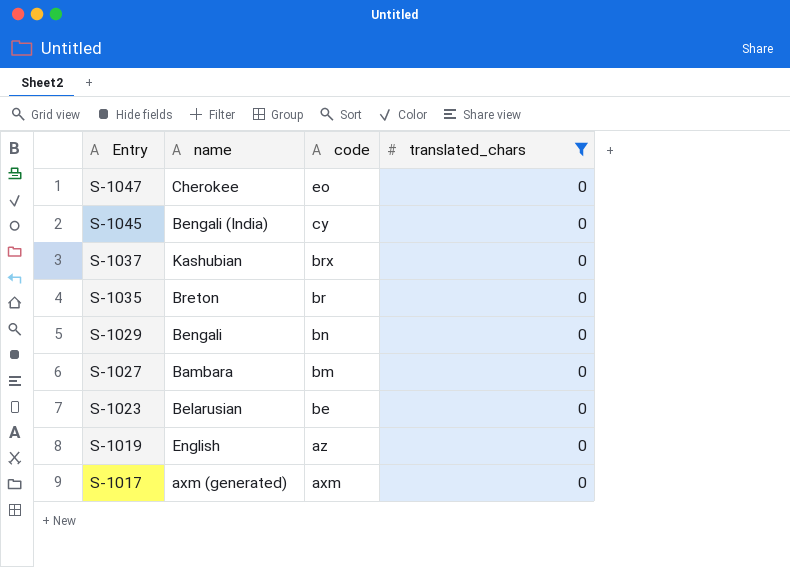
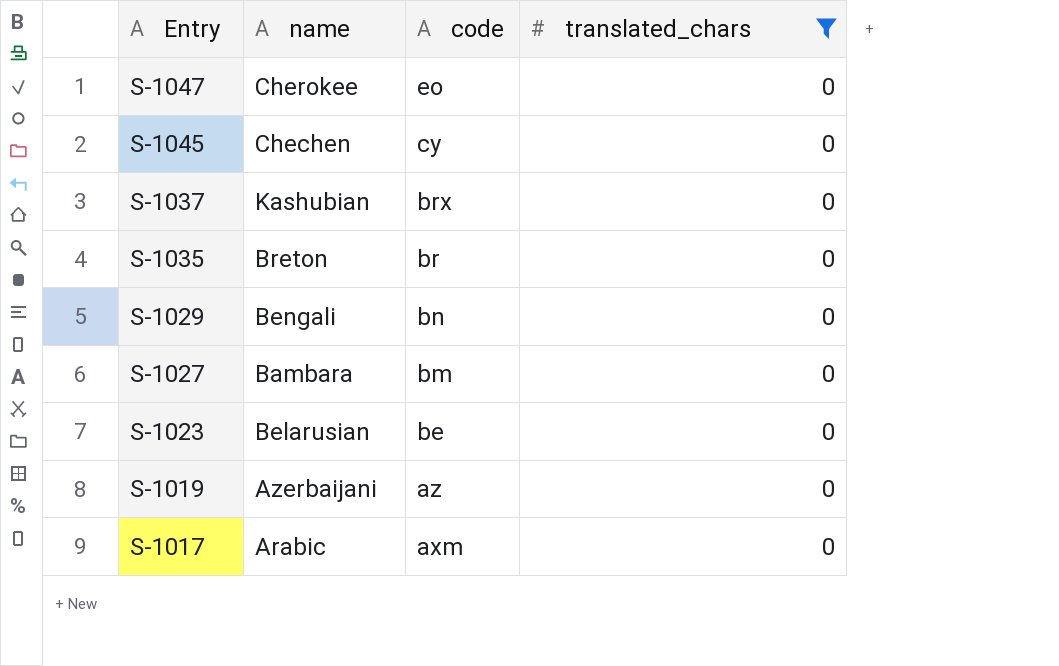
S-1045 | name: Bengali (India) -> Chechen
S-1019 | name: English -> Azerbaijani
S-1017 | name: axm (generated) -> Arabic

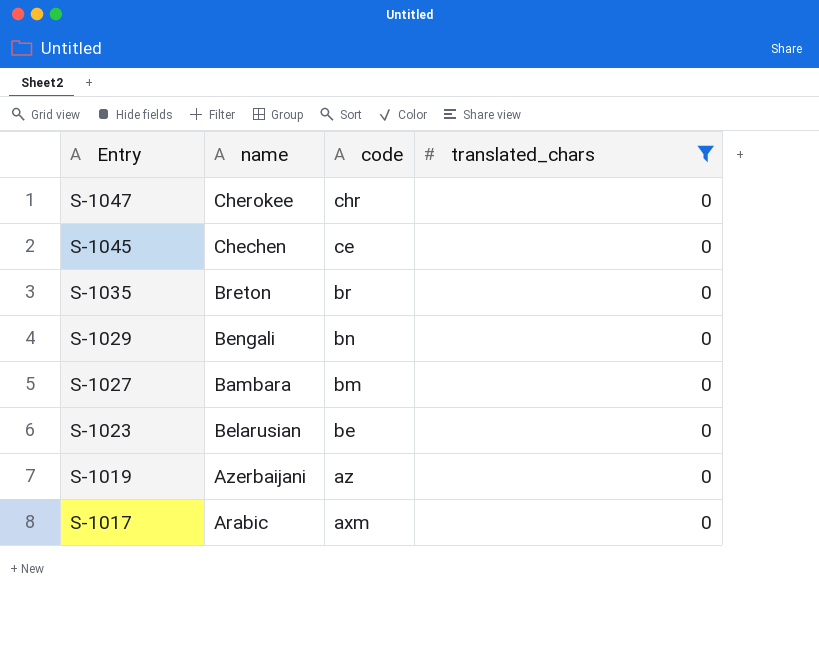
row S-1037: Kashubian | brx | 0 -> none
S-1047 | code: eo -> chr
S-1045 | code: cy -> ce

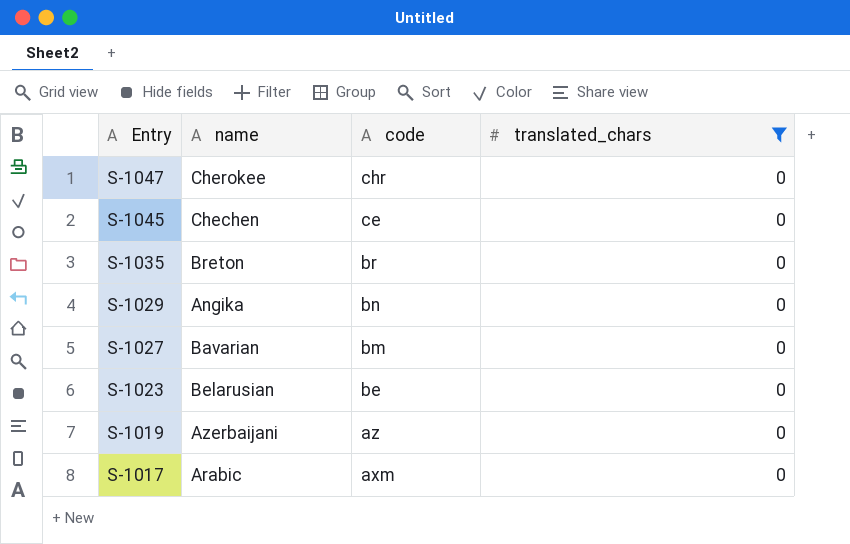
S-1029 | name: Bengali -> Angika
S-1027 | name: Bambara -> Bavarian

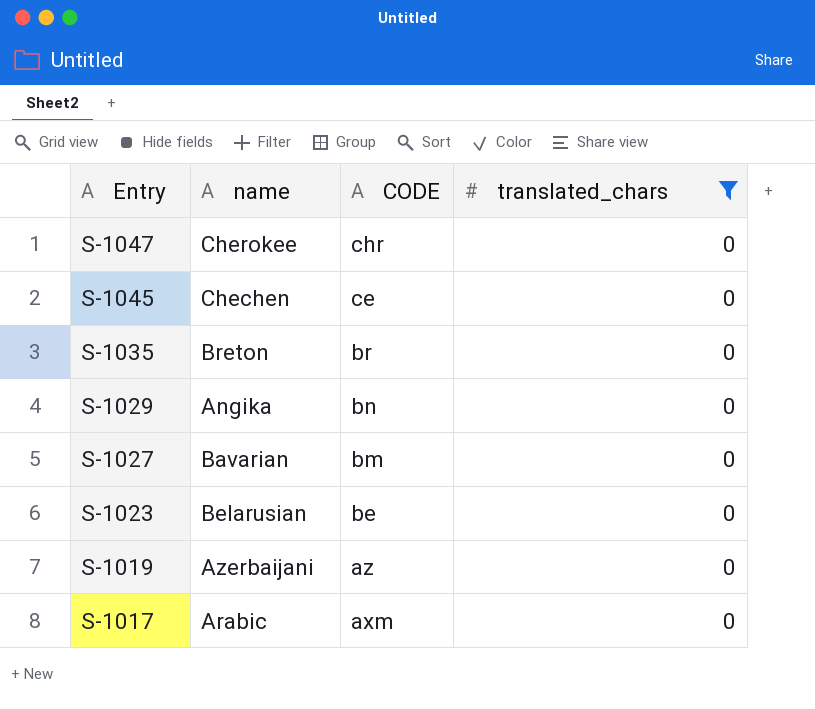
column name: code -> CODE

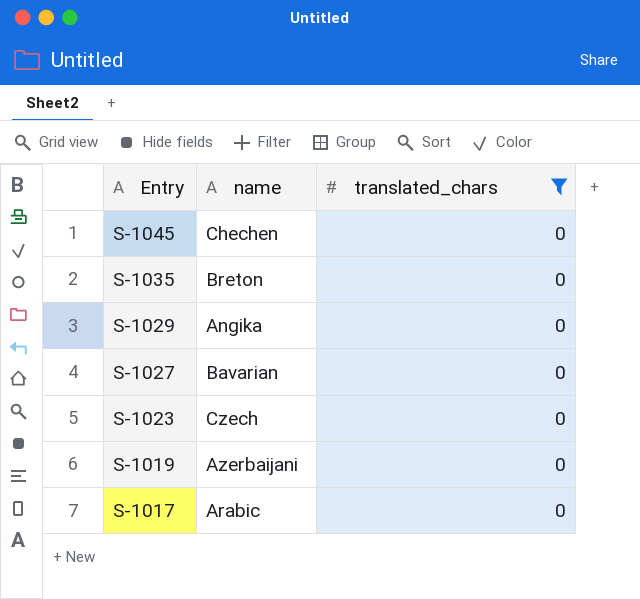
column CODE | position: 3 -> none
row S-1047: Cherokee | chr | 0 -> none
S-1023 | name: Belarusian -> Czech

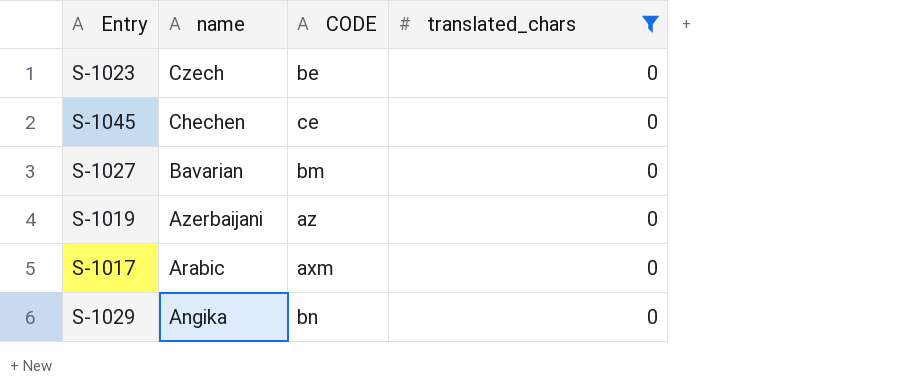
row order: Entry descending -> name descending
column CODE | position: none -> 3
row S-1035: Breton | 0 -> none

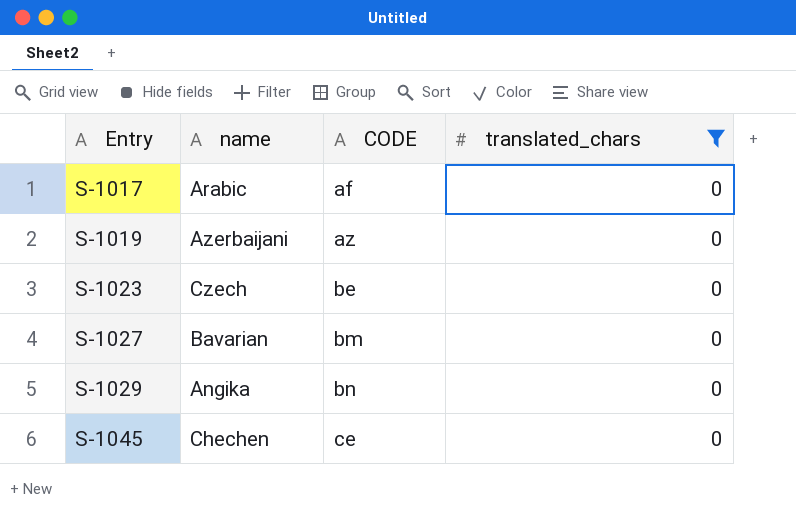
row order: name descending -> Entry ascending
S-1017 | CODE: axm -> af

